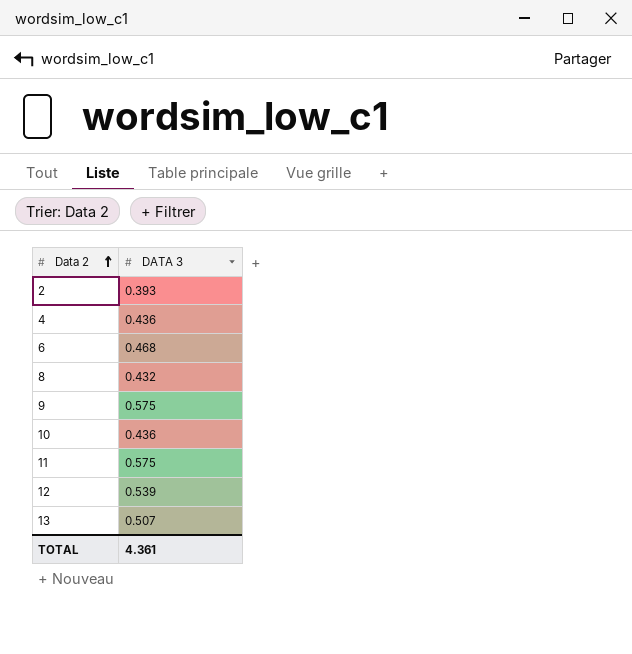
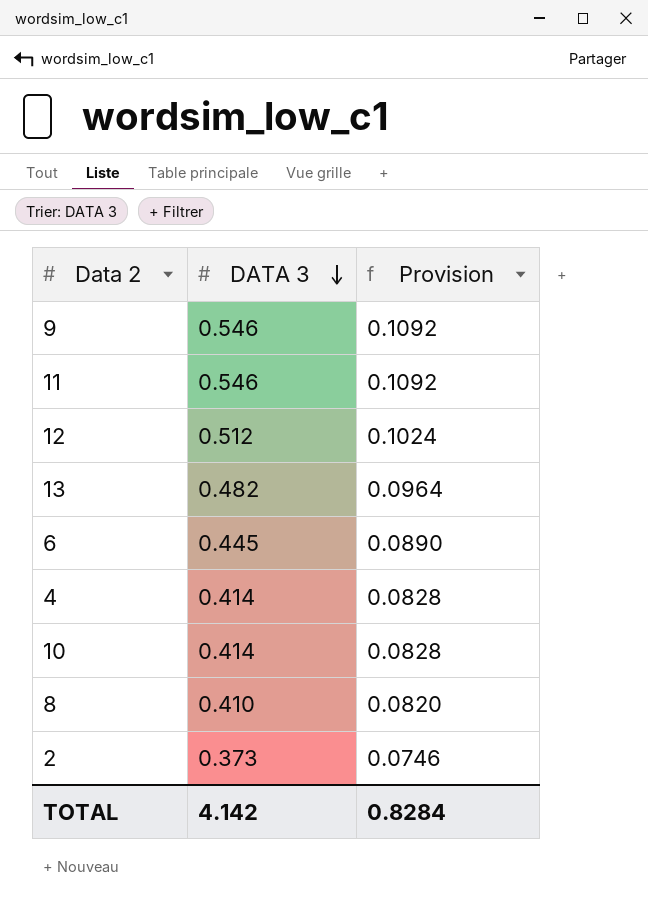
row order: Data 2 ascending -> DATA 3 descending
column Provision | formula: none -> [DATA 3] * 0.2
9 | DATA 3: 0.575 -> 0.546
11 | DATA 3: 0.575 -> 0.546
12 | DATA 3: 0.539 -> 0.512
13 | DATA 3: 0.507 -> 0.482
6 | DATA 3: 0.468 -> 0.445
4 | DATA 3: 0.436 -> 0.414
10 | DATA 3: 0.436 -> 0.414
8 | DATA 3: 0.432 -> 0.410
2 | DATA 3: 0.393 -> 0.373
TOTAL | DATA 3: 4.361 -> 4.142

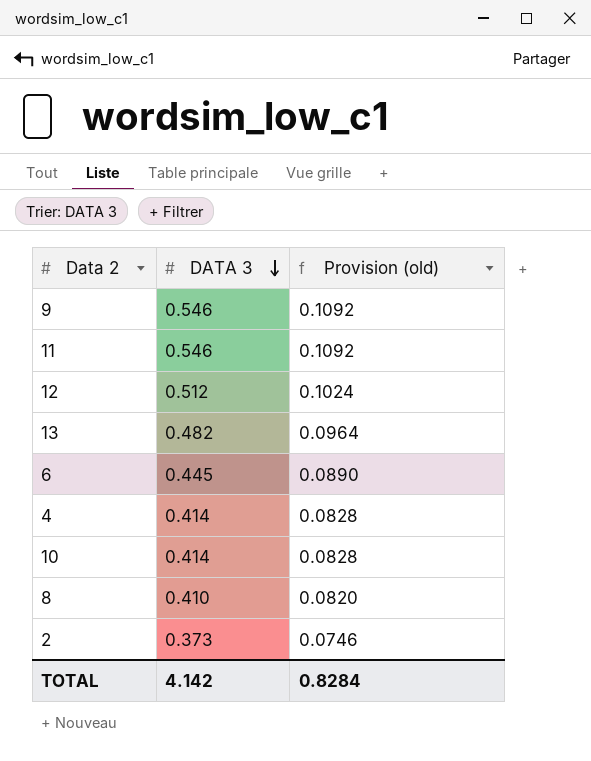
column name: Provision -> Provision (old)

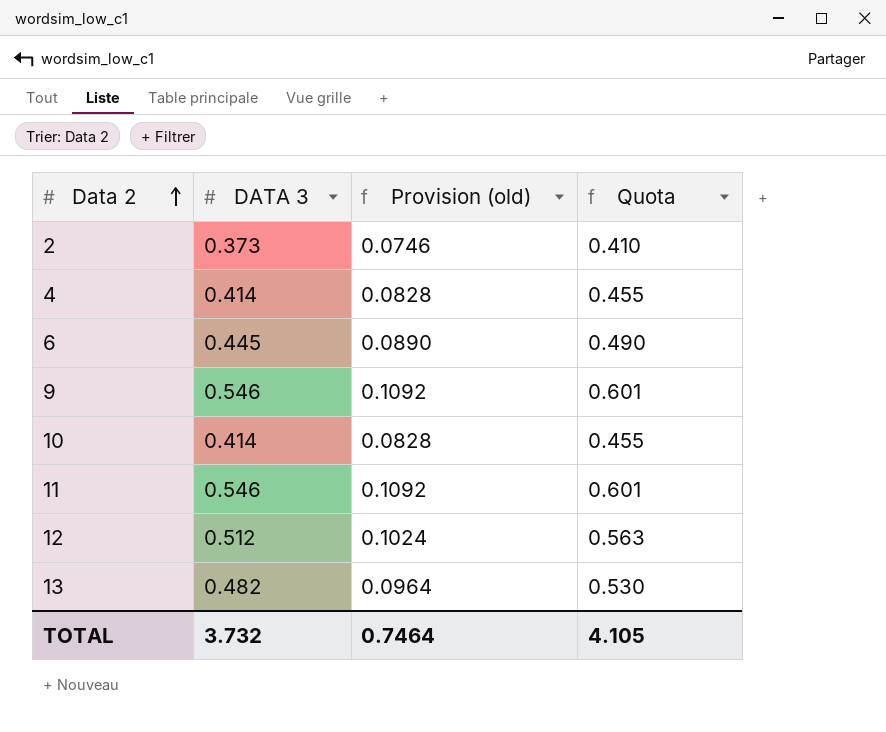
row order: DATA 3 descending -> Data 2 ascending
column Quota | formula: none -> [DATA 3] * 1.1
row 8: 0.410 | 0.0820 -> none
TOTAL | DATA 3: 4.142 -> 3.732
TOTAL | Provision (old): 0.8284 -> 0.7464

